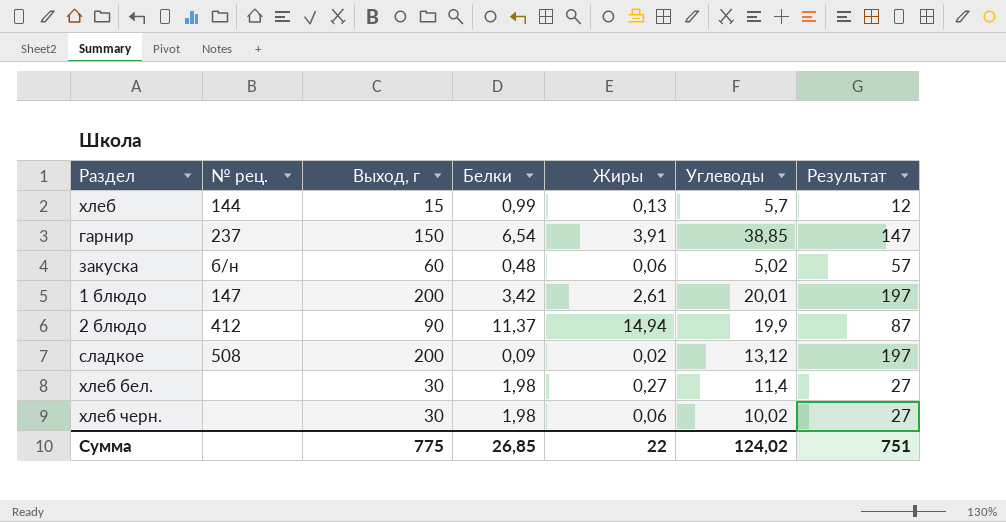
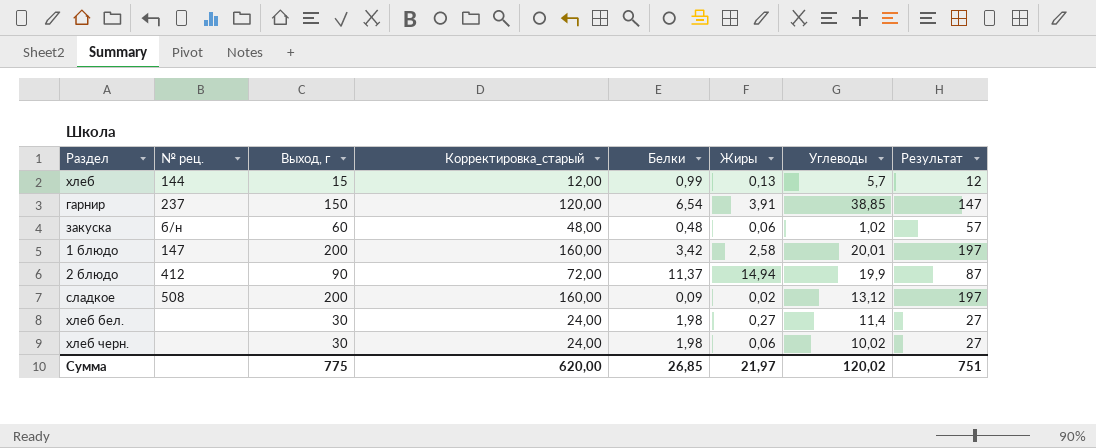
column Корректировка_старый | formula: none -> [Выход, г] * 0,8
закуска | Углеводы: 5,02 -> 1,02
1 блюдо | Жиры: 2,61 -> 2,58
Сумма | Жиры: 22 -> 21,97
Сумма | Углеводы: 124,02 -> 120,02

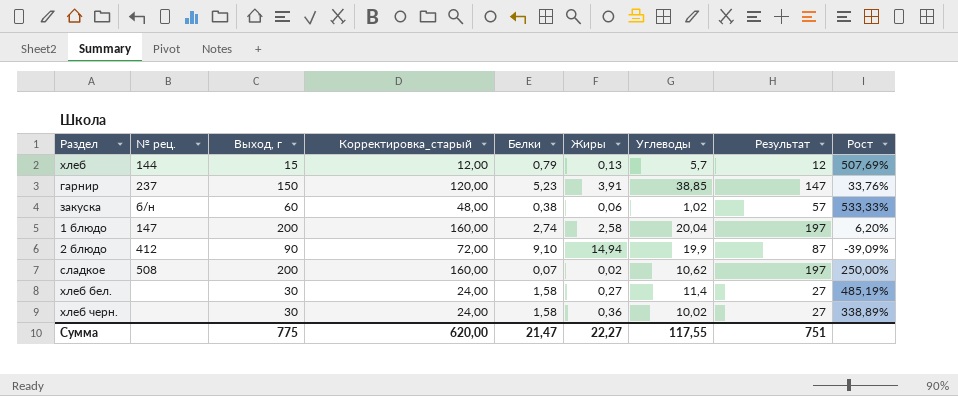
column Рост | formula: none -> ([Белки] - [Жиры]) / [Жиры]
хлеб | Белки: 0,99 -> 0,79
гарнир | Белки: 6,54 -> 5,23
закуска | Белки: 0,48 -> 0,38
1 блюдо | Белки: 3,42 -> 2,74
1 блюдо | Углеводы: 20,01 -> 20,04
2 блюдо | Белки: 11,37 -> 9,10
сладкое | Белки: 0,09 -> 0,07
сладкое | Углеводы: 13,12 -> 10,62
хлеб бел. | Белки: 1,98 -> 1,58
хлеб черн. | Белки: 1,98 -> 1,58
хлеб черн. | Жиры: 0,06 -> 0,36
Сумма | Белки: 26,85 -> 21,47
Сумма | Жиры: 21,97 -> 22,27
Сумма | Углеводы: 120,02 -> 117,55

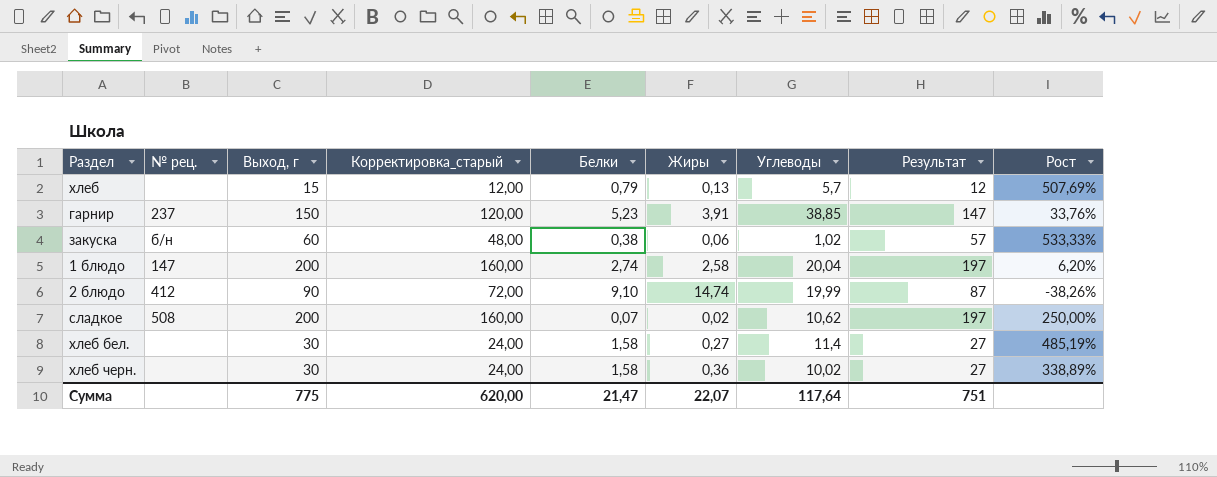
хлеб | № рец.: 144 -> none
2 блюдо | Жиры: 14,94 -> 14,74
2 блюдо | Углеводы: 19,9 -> 19,99
2 блюдо | Рост: -39,09% -> -38,26%
Сумма | Жиры: 22,27 -> 22,07
Сумма | Углеводы: 117,55 -> 117,64

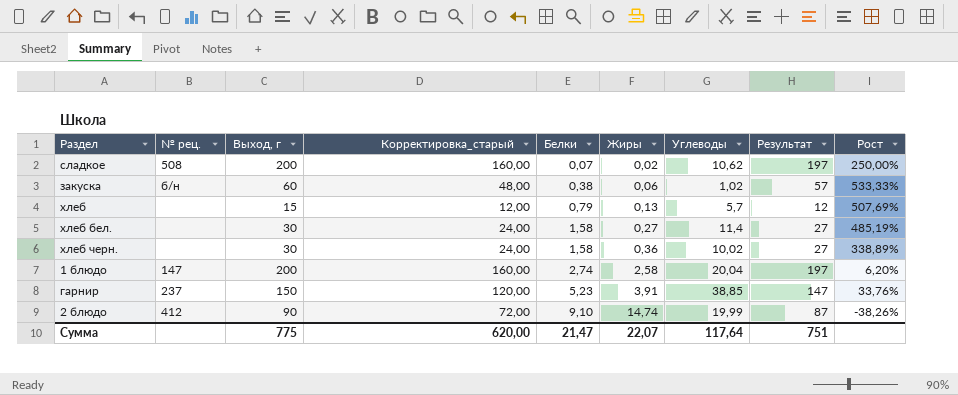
row order: none -> Белки ascending

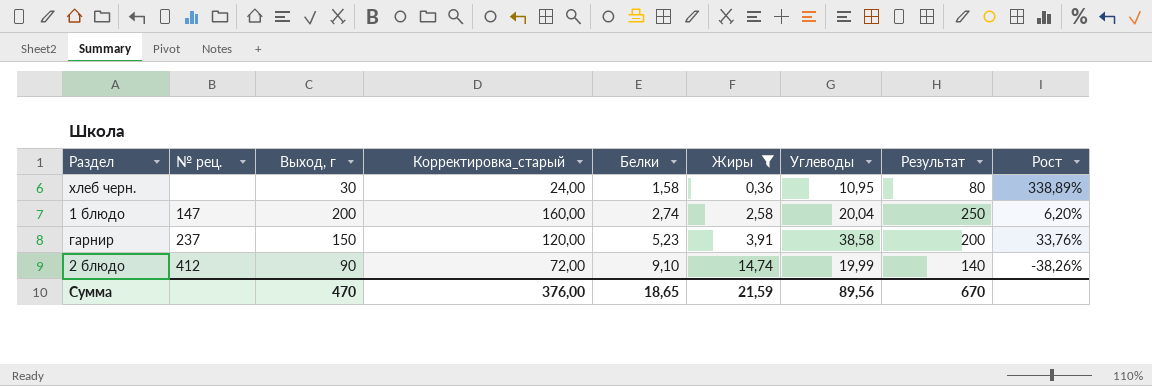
filter: none -> Жиры >= 0,36
column Результат | formula: [Выход, г] - 3 -> [Выход, г] + 50
хлеб черн. | Углеводы: 10,02 -> 10,95
гарнир | Углеводы: 38,85 -> 38,58
Сумма | Выход, г: 775 -> 470
Сумма | Корректировка_старый: 620,00 -> 376,00
Сумма | Белки: 21,47 -> 18,65
Сумма | Жиры: 22,07 -> 21,59
Сумма | Углеводы: 117,64 -> 89,56
Сумма | Результат: 751 -> 670

